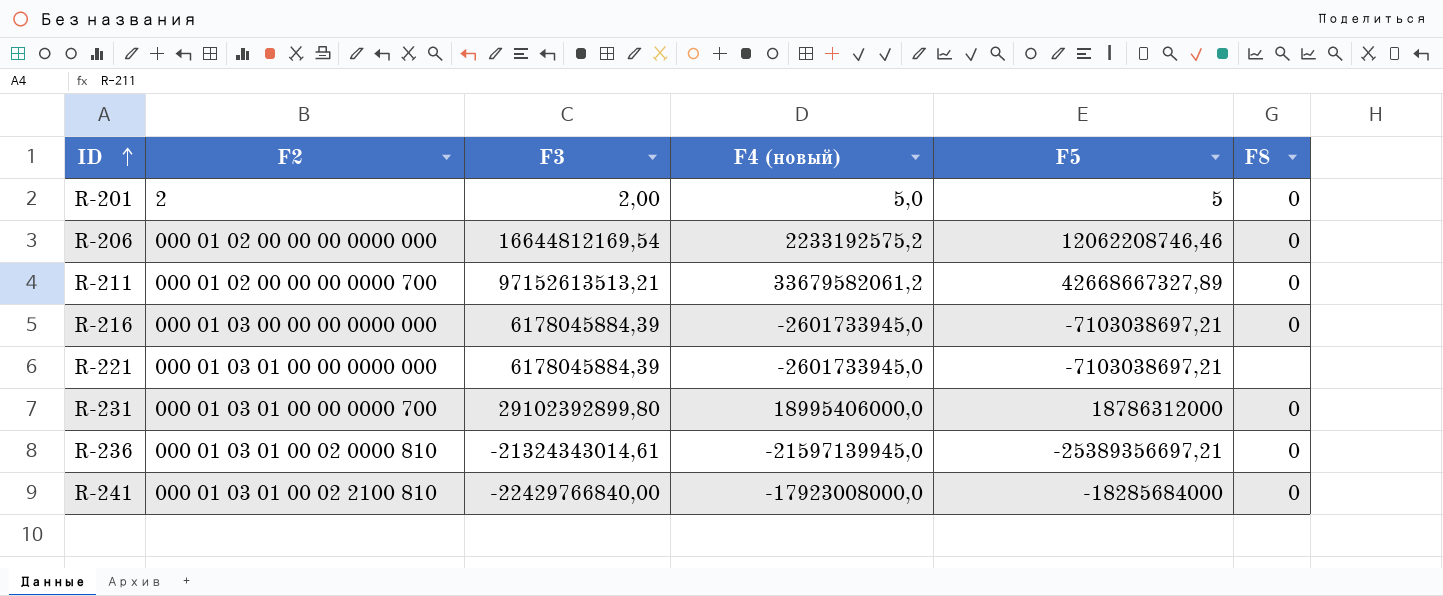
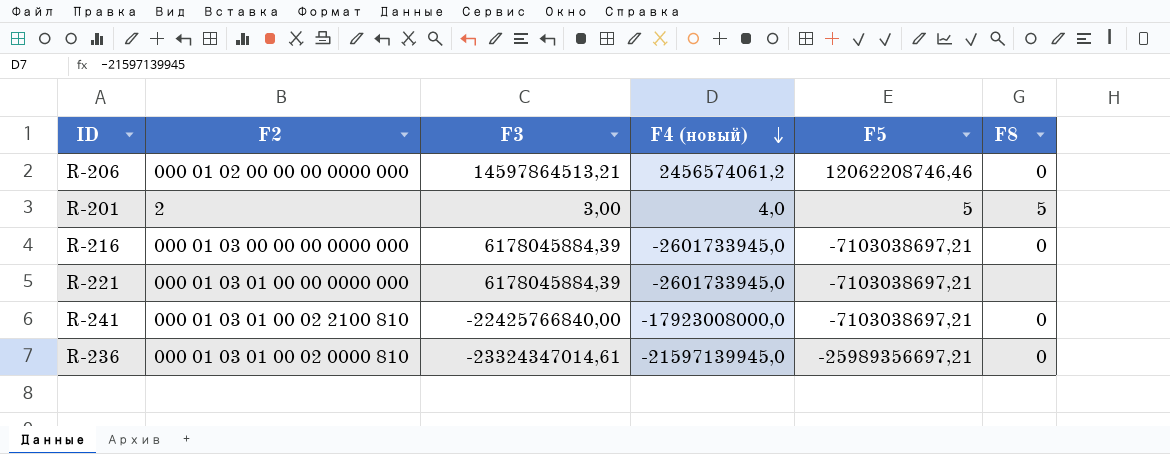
row order: ID ascending -> F4 (новый) descending
row R-211: 000 01 02 00 00 00 0000 700 | 97152613513,21 | 33679582061,2 | 42668667327,89 | 0 -> none
row R-231: 000 01 03 01 00 00 0000 700 | 29102392899,80 | 18995406000,0 | 18786312000 | 0 -> none
R-206 | F3: 16644812169,54 -> 14597864513,21
R-206 | F4 (новый): 2233192575,2 -> 2456574061,2
R-201 | F3: 2,00 -> 3,00
R-201 | F4 (новый): 5,0 -> 4,0
R-201 | F8: 0 -> 5
R-241 | F3: -22429766840,00 -> -22425766840,00
R-241 | F5: -18285684000 -> -7103038697,21
R-236 | F3: -21324343014,61 -> -23324347014,61
R-236 | F5: -25389356697,21 -> -25989356697,21

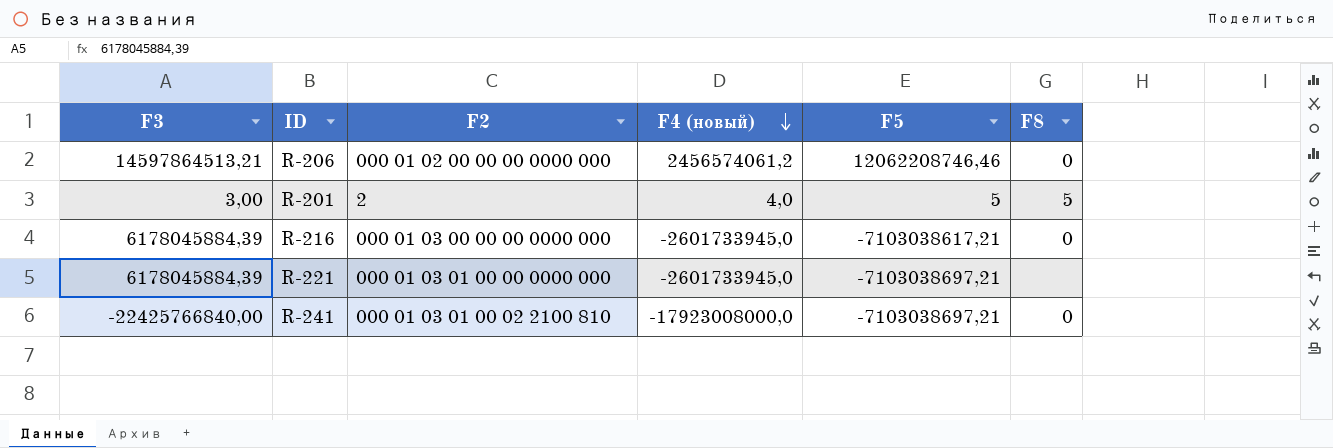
column F3 | position: 3 -> 1
row R-236: 000 01 03 01 00 02 0000 810 | -23324347014,61 | -21597139945,0 | -25989356697,21 | 0 -> none
R-216 | F5: -7103038697,21 -> -7103038617,21

